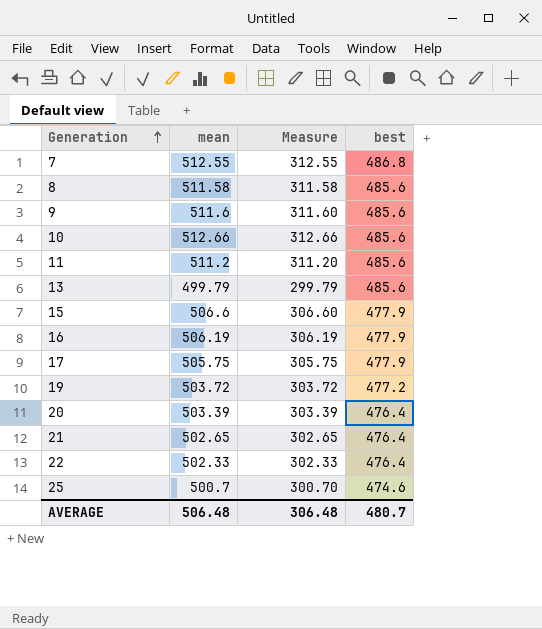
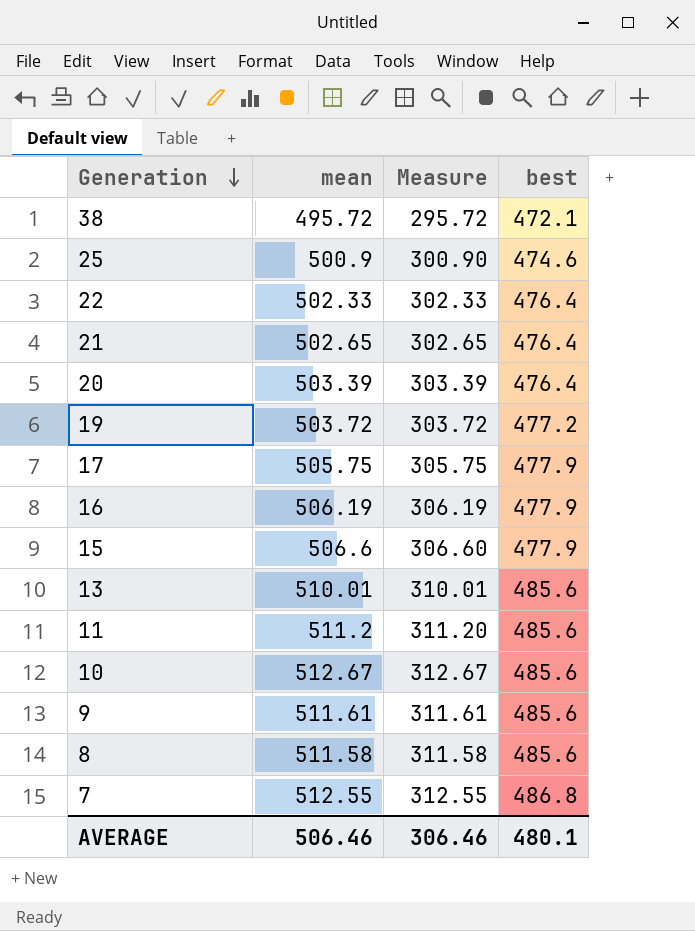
row order: Generation ascending -> Generation descending
row 38: none -> 495.72 | 295.72 | 472.1
25 | mean: 500.7 -> 500.9
25 | Measure: 300.70 -> 300.90
13 | mean: 499.79 -> 510.01
13 | Measure: 299.79 -> 310.01
10 | mean: 512.66 -> 512.67
10 | Measure: 312.66 -> 312.67
9 | mean: 511.6 -> 511.61
9 | Measure: 311.60 -> 311.61
AVERAGE | mean: 506.48 -> 506.46
AVERAGE | Measure: 306.48 -> 306.46
AVERAGE | best: 480.7 -> 480.1

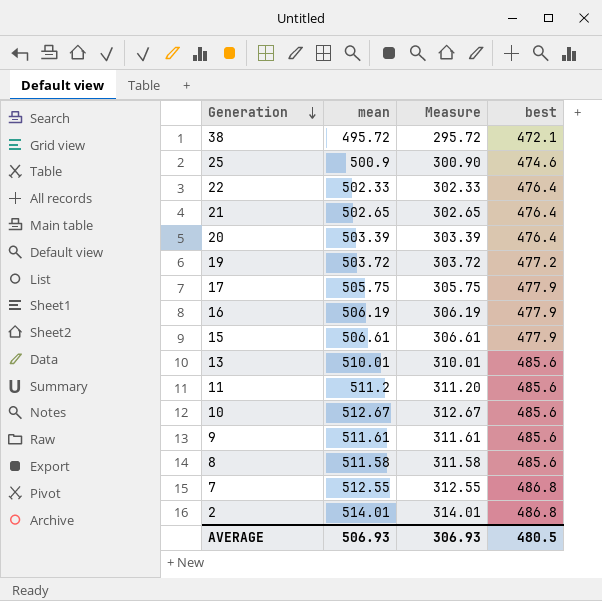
15 | mean: 506.6 -> 506.61
15 | Measure: 306.60 -> 306.61
row 2: none -> 514.01 | 314.01 | 486.8
AVERAGE | mean: 506.46 -> 506.93
AVERAGE | Measure: 306.46 -> 306.93
AVERAGE | best: 480.1 -> 480.5

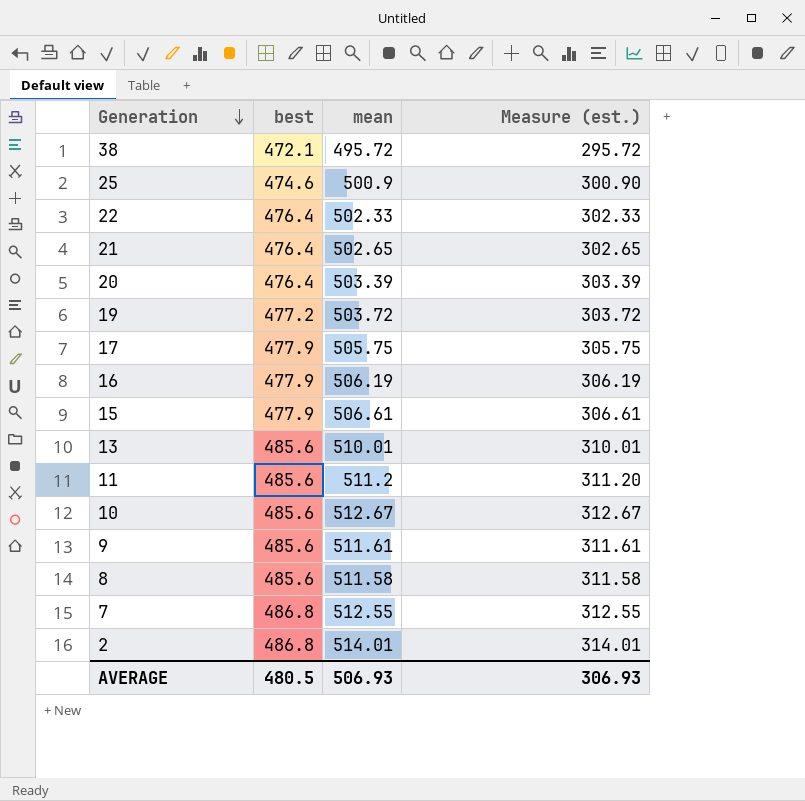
column best | position: 4 -> 2
column name: Measure -> Measure (est.)

